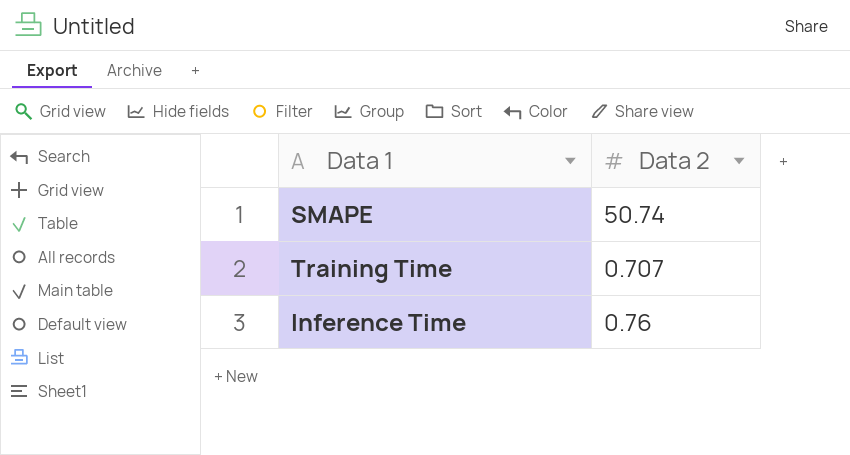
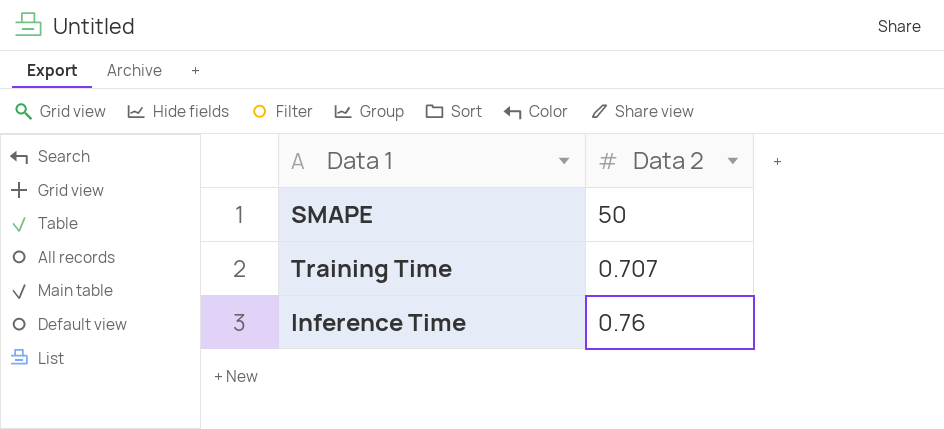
SMAPE | Data 2: 50.74 -> 50

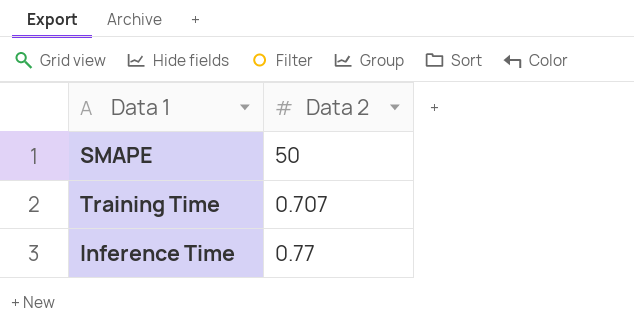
Inference Time | Data 2: 0.76 -> 0.77

